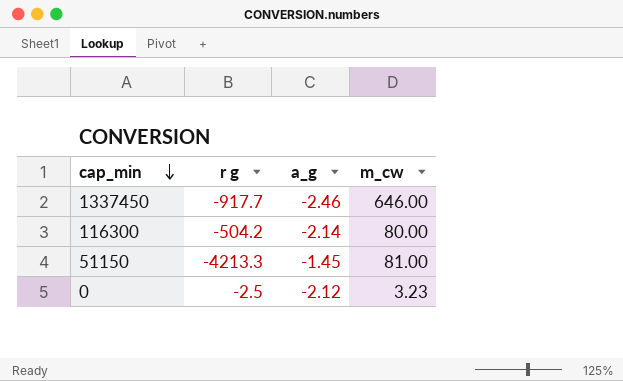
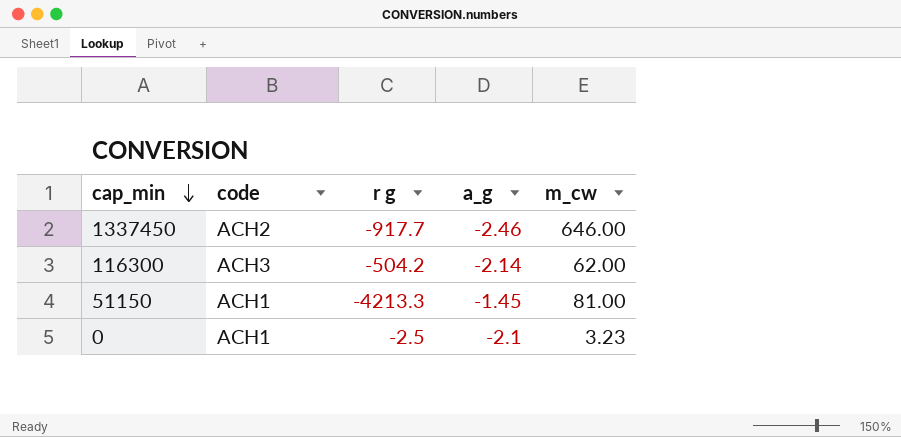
column code | position: none -> 2
116300 | m_cw: 80.00 -> 62.00
0 | a_g: -2.12 -> -2.1

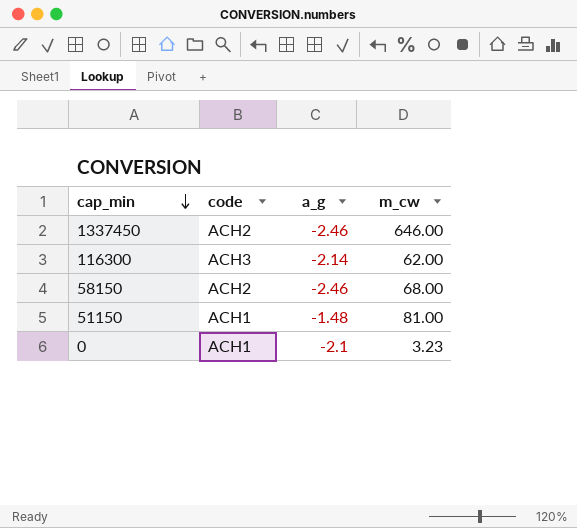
column r g | position: 3 -> none
row 58150: none -> ACH2 | -2.46 | 68.00
51150 | a_g: -1.45 -> -1.48

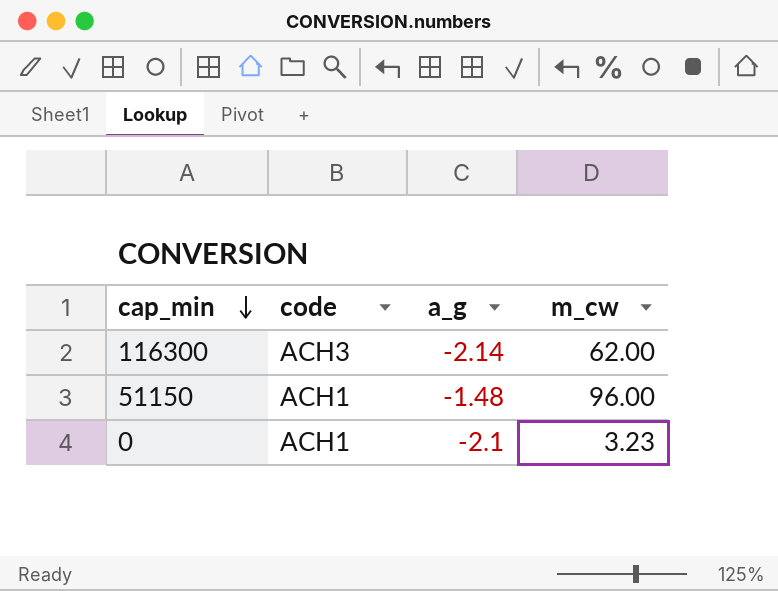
row 1337450: ACH2 | -2.46 | 646.00 -> none
row 58150: ACH2 | -2.46 | 68.00 -> none
51150 | m_cw: 81.00 -> 96.00

